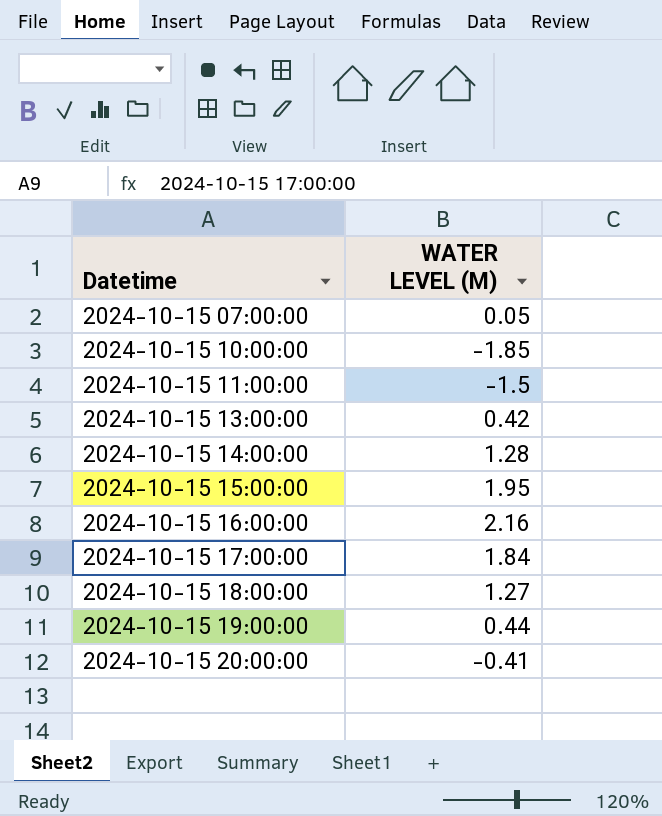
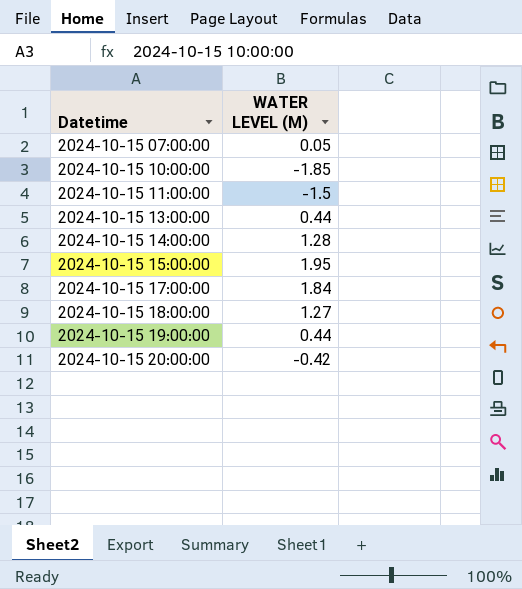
row 2024-10-15 16:00:00: 2.16 -> none
2024-10-15 13:00:00 | WATER LEVEL (M): 0.42 -> 0.44
2024-10-15 20:00:00 | WATER LEVEL (M): -0.41 -> -0.42

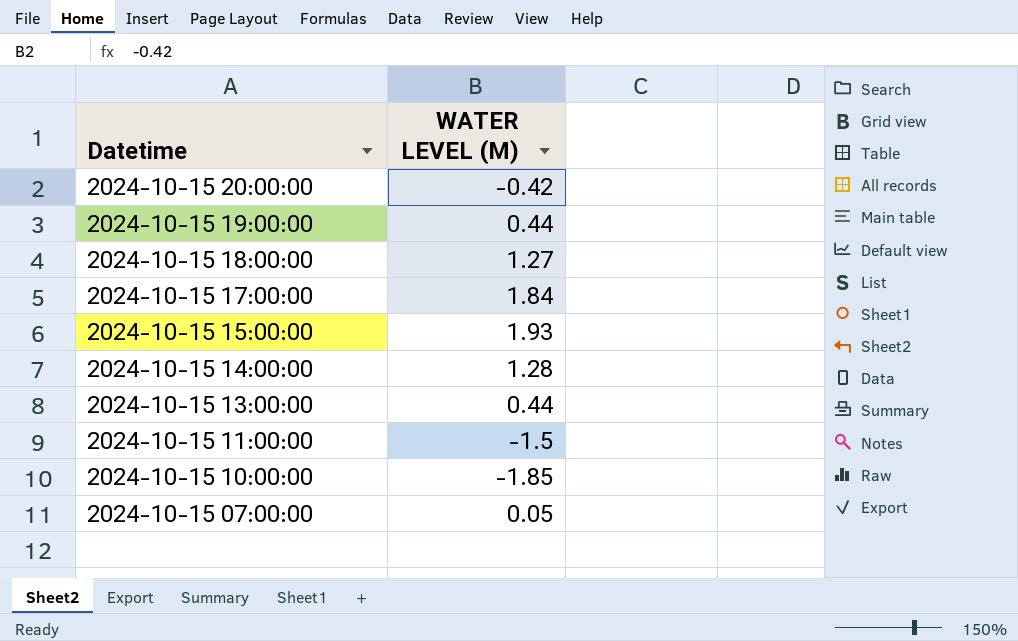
row order: Datetime ascending -> Datetime descending
2024-10-15 15:00:00 | WATER LEVEL (M): 1.95 -> 1.93

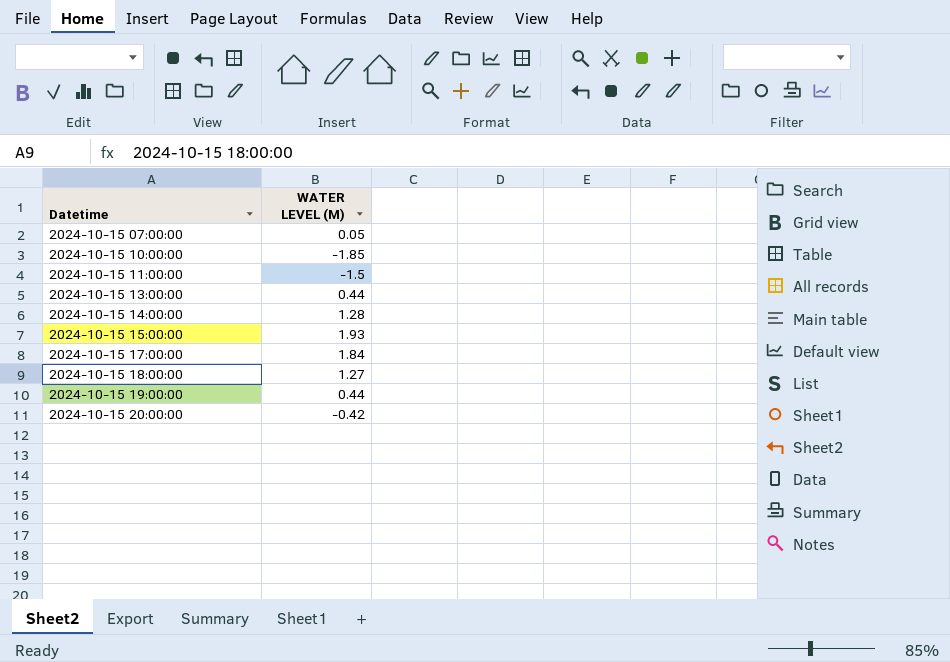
row order: Datetime descending -> Datetime ascending

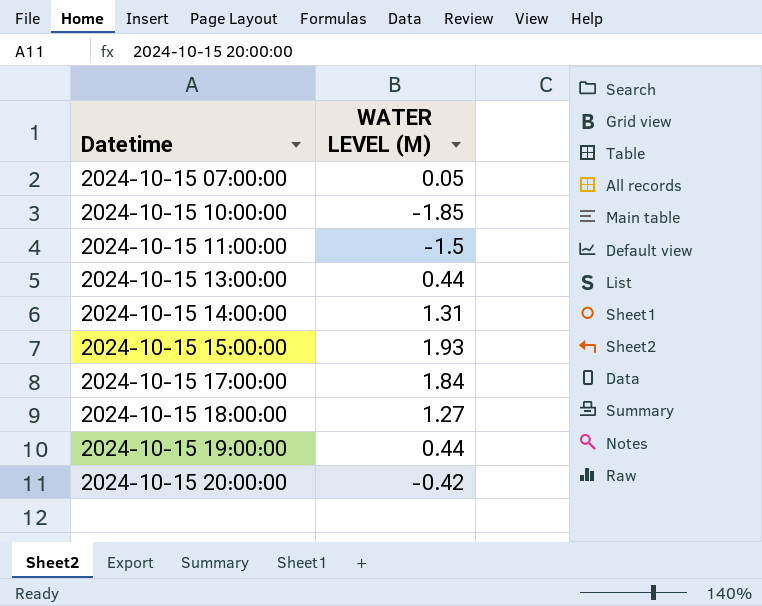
2024-10-15 14:00:00 | WATER LEVEL (M): 1.28 -> 1.31

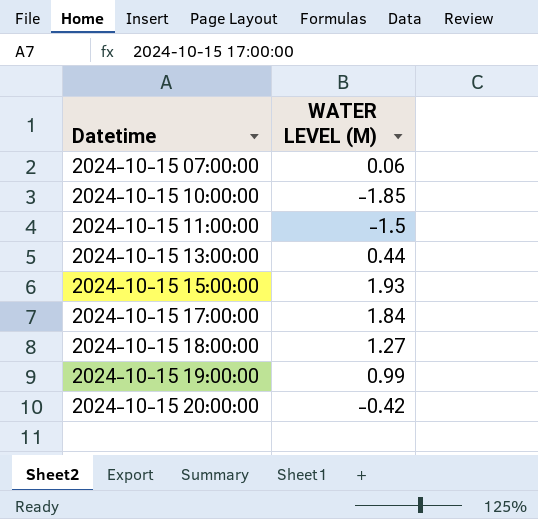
row 2024-10-15 14:00:00: 1.31 -> none
2024-10-15 07:00:00 | WATER LEVEL (M): 0.05 -> 0.06
2024-10-15 19:00:00 | WATER LEVEL (M): 0.44 -> 0.99

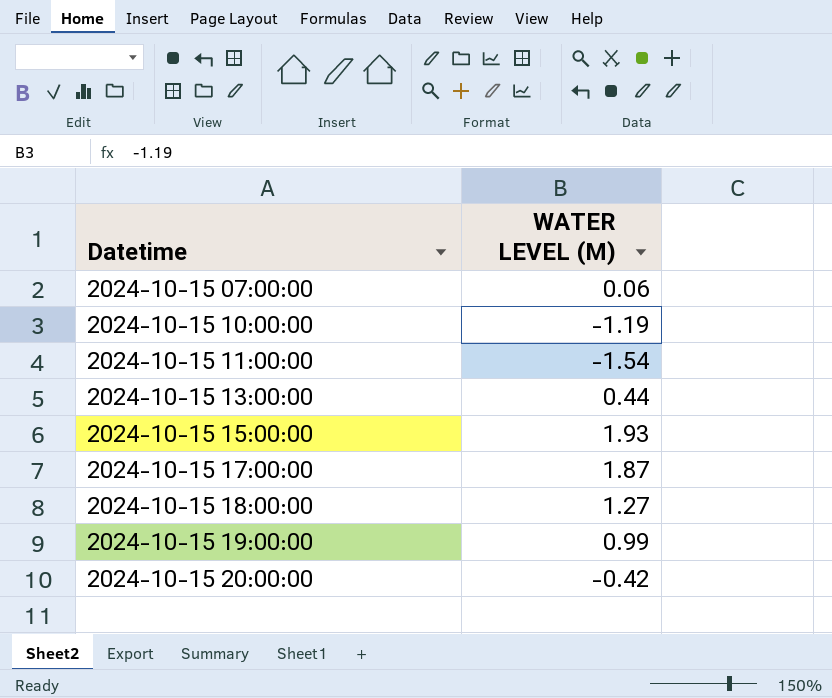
2024-10-15 10:00:00 | WATER LEVEL (M): -1.85 -> -1.19
2024-10-15 11:00:00 | WATER LEVEL (M): -1.5 -> -1.54
2024-10-15 17:00:00 | WATER LEVEL (M): 1.84 -> 1.87

